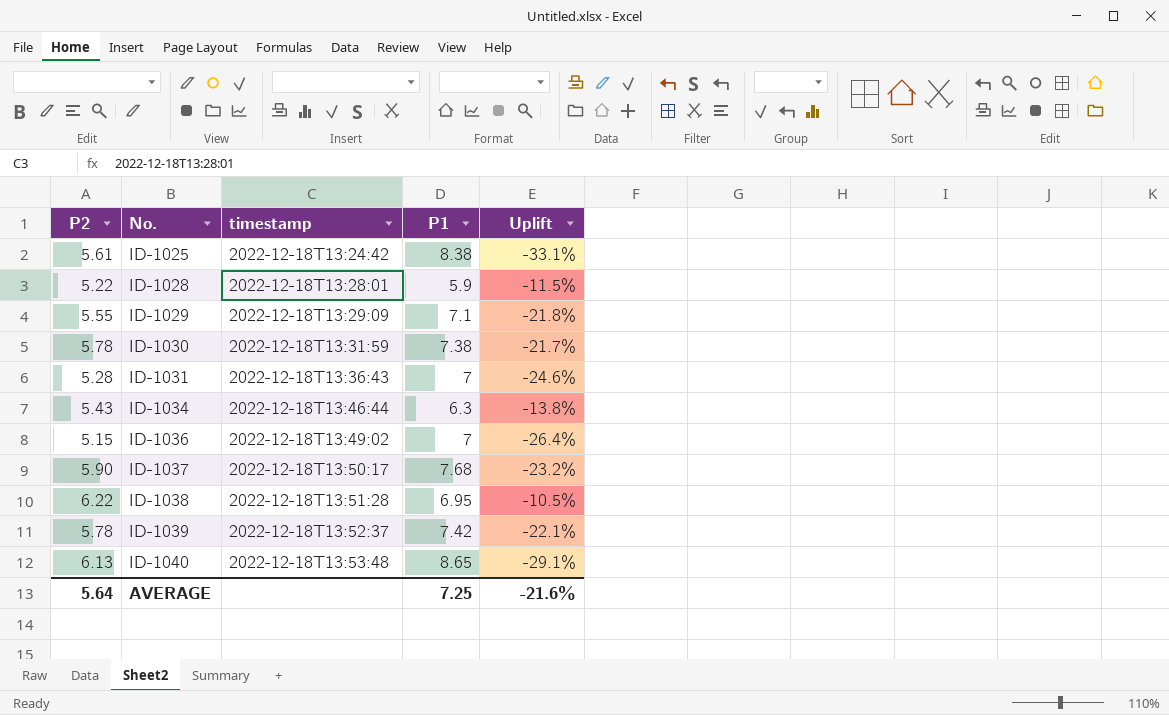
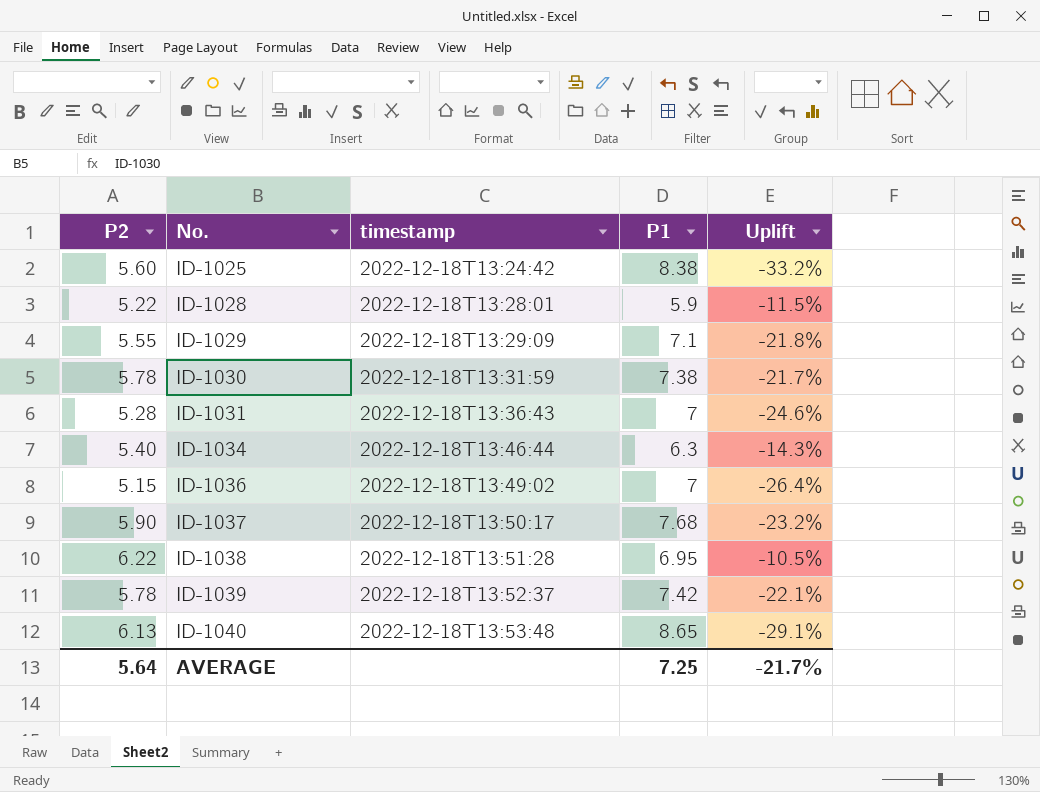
ID-1025 | P2: 5.61 -> 5.60
ID-1025 | Uplift: -33.1% -> -33.2%
ID-1034 | P2: 5.43 -> 5.40
ID-1034 | Uplift: -13.8% -> -14.3%
AVERAGE | Uplift: -21.6% -> -21.7%

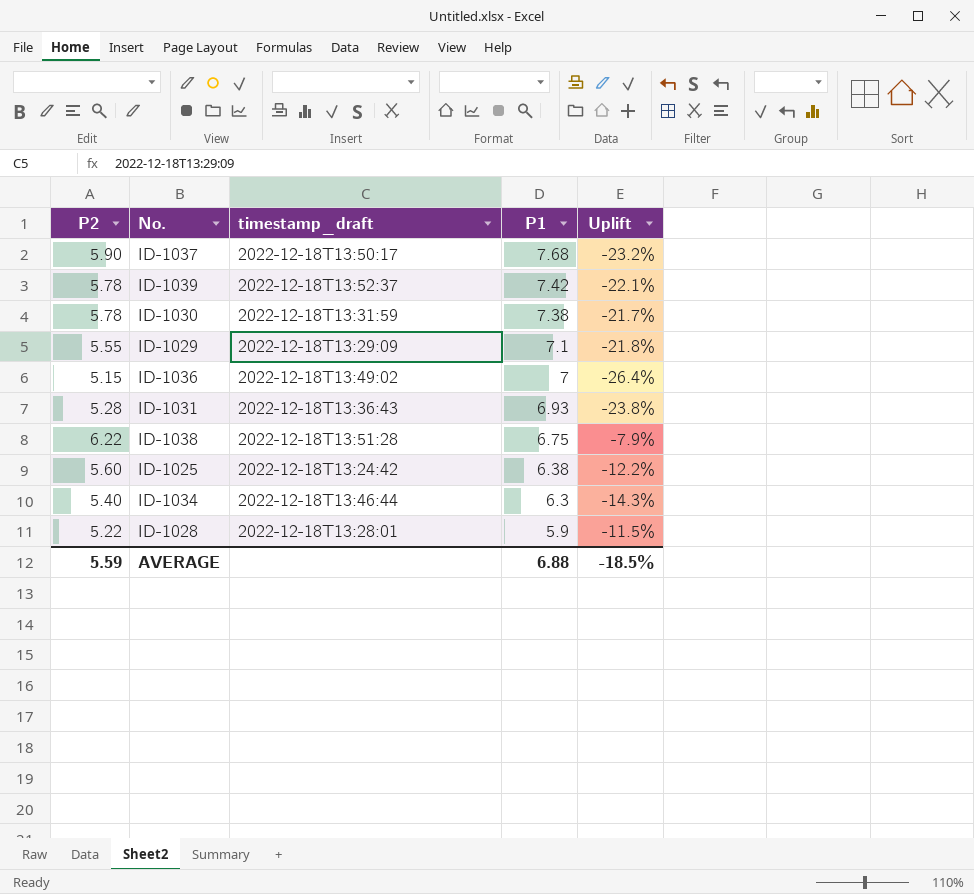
row order: No. ascending -> P1 descending
column name: timestamp -> timestamp_draft
row ID-1040: 6.13 | 2022-12-18T13:53:48 | 8.65 | -29.1% -> none
ID-1031 | P1: 7 -> 6.93
ID-1031 | Uplift: -24.6% -> -23.8%
ID-1038 | P1: 6.95 -> 6.75
ID-1038 | Uplift: -10.5% -> -7.9%
ID-1025 | P1: 8.38 -> 6.38
ID-1025 | Uplift: -33.2% -> -12.2%
AVERAGE | P2: 5.64 -> 5.59
AVERAGE | P1: 7.25 -> 6.88
AVERAGE | Uplift: -21.7% -> -18.5%

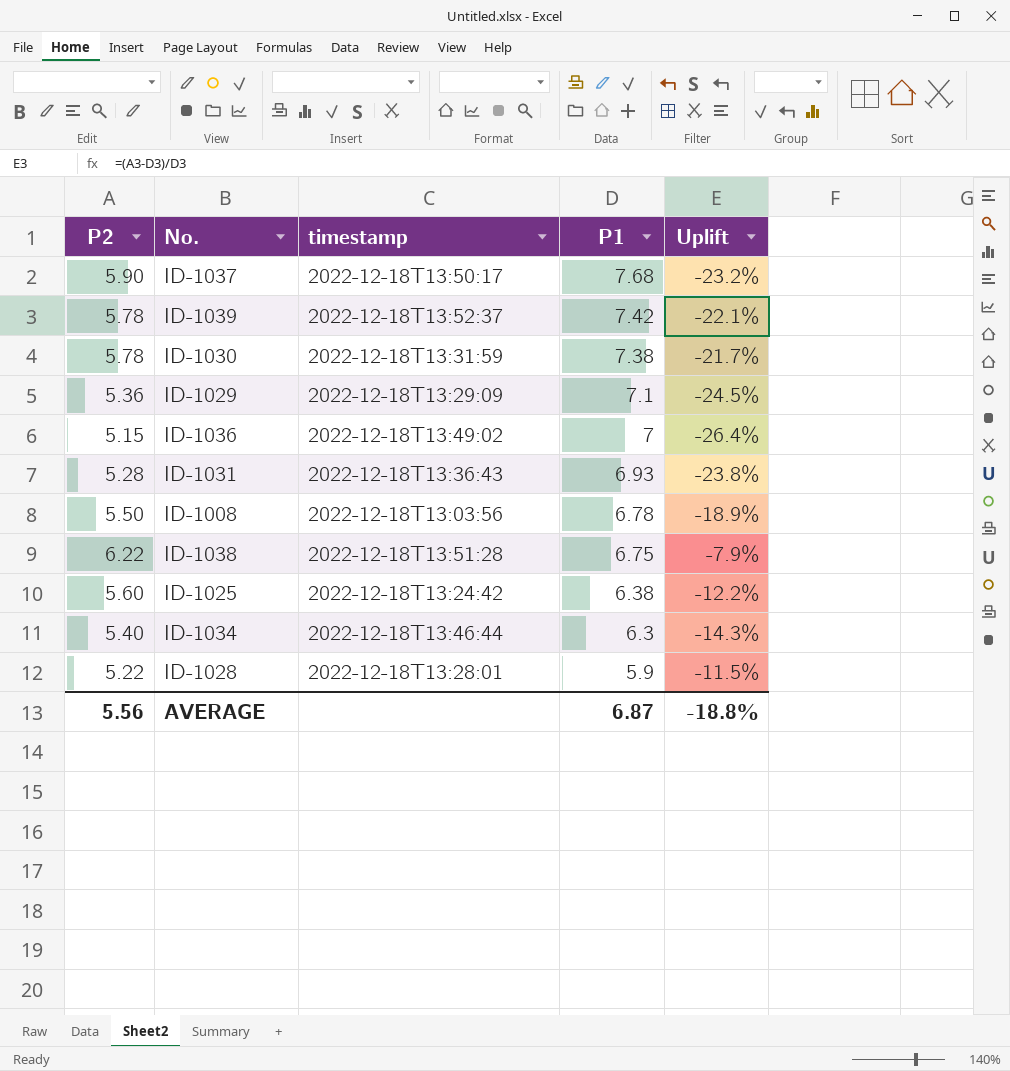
column name: timestamp_draft -> timestamp
ID-1029 | P2: 5.55 -> 5.36
ID-1029 | Uplift: -21.8% -> -24.5%
row ID-1008: none -> 5.50 | 2022-12-18T13:03:56 | 6.78 | -18.9%
AVERAGE | P2: 5.59 -> 5.56
AVERAGE | P1: 6.88 -> 6.87
AVERAGE | Uplift: -18.5% -> -18.8%

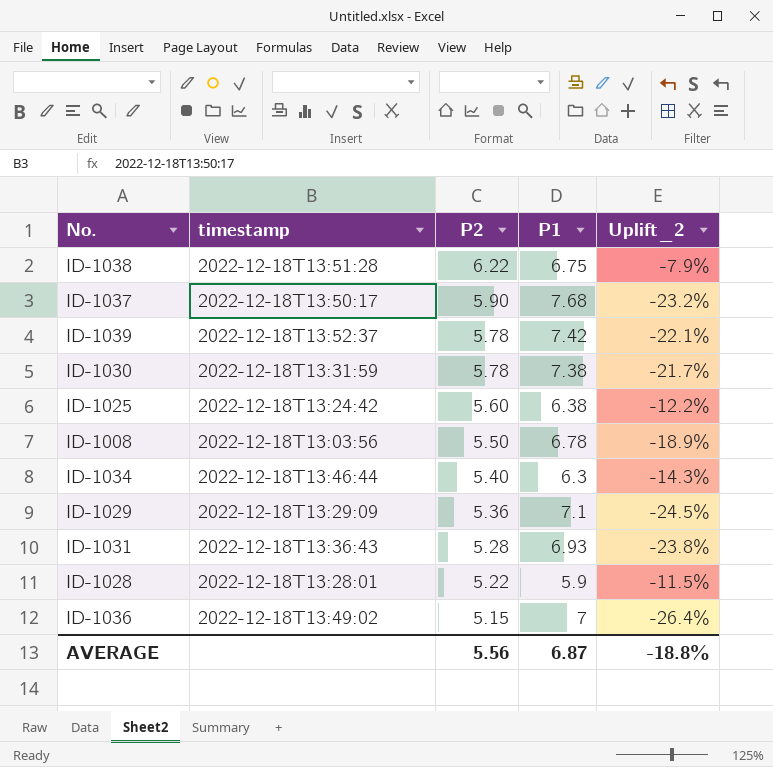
row order: P1 descending -> P2 descending
column P2 | position: 1 -> 3
column name: Uplift -> Uplift_2

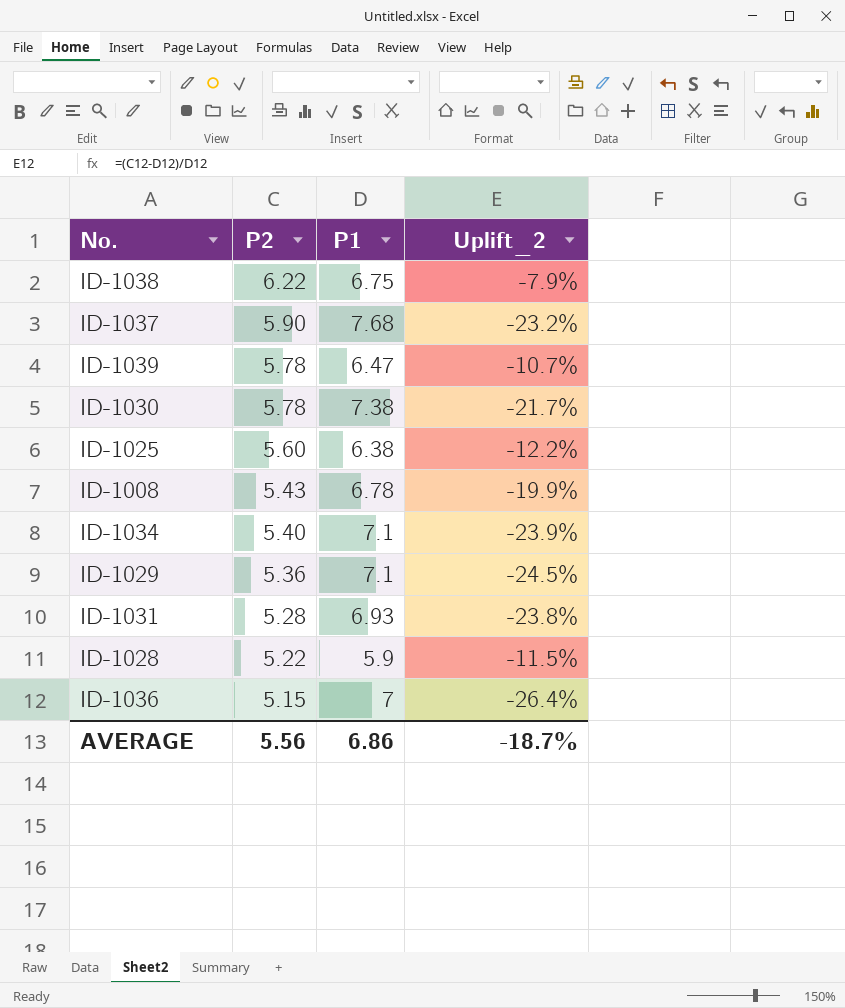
column timestamp | position: 2 -> none
ID-1039 | P1: 7.42 -> 6.47
ID-1039 | Uplift_2: -22.1% -> -10.7%
ID-1008 | P2: 5.50 -> 5.43
ID-1008 | Uplift_2: -18.9% -> -19.9%
ID-1034 | P1: 6.3 -> 7.1
ID-1034 | Uplift_2: -14.3% -> -23.9%
AVERAGE | P1: 6.87 -> 6.86
AVERAGE | Uplift_2: -18.8% -> -18.7%

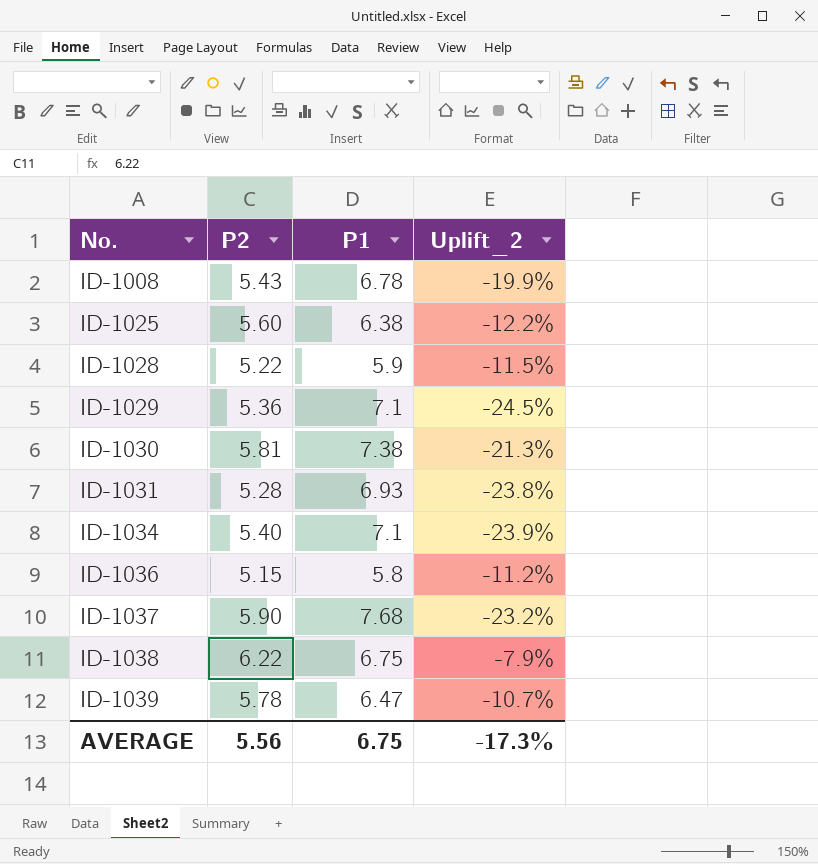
row order: P2 descending -> No. ascending
ID-1030 | P2: 5.78 -> 5.81
ID-1030 | Uplift_2: -21.7% -> -21.3%
ID-1036 | P1: 7 -> 5.8
ID-1036 | Uplift_2: -26.4% -> -11.2%
AVERAGE | P1: 6.86 -> 6.75
AVERAGE | Uplift_2: -18.7% -> -17.3%

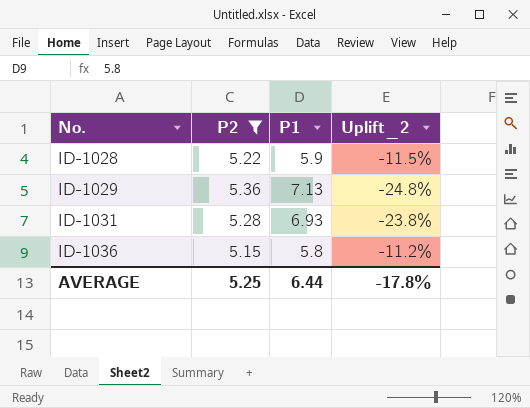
filter: none -> P2 <= 5.36
ID-1029 | P1: 7.1 -> 7.13
ID-1029 | Uplift_2: -24.5% -> -24.8%
AVERAGE | P2: 5.56 -> 5.25
AVERAGE | P1: 6.75 -> 6.44
AVERAGE | Uplift_2: -17.3% -> -17.8%

